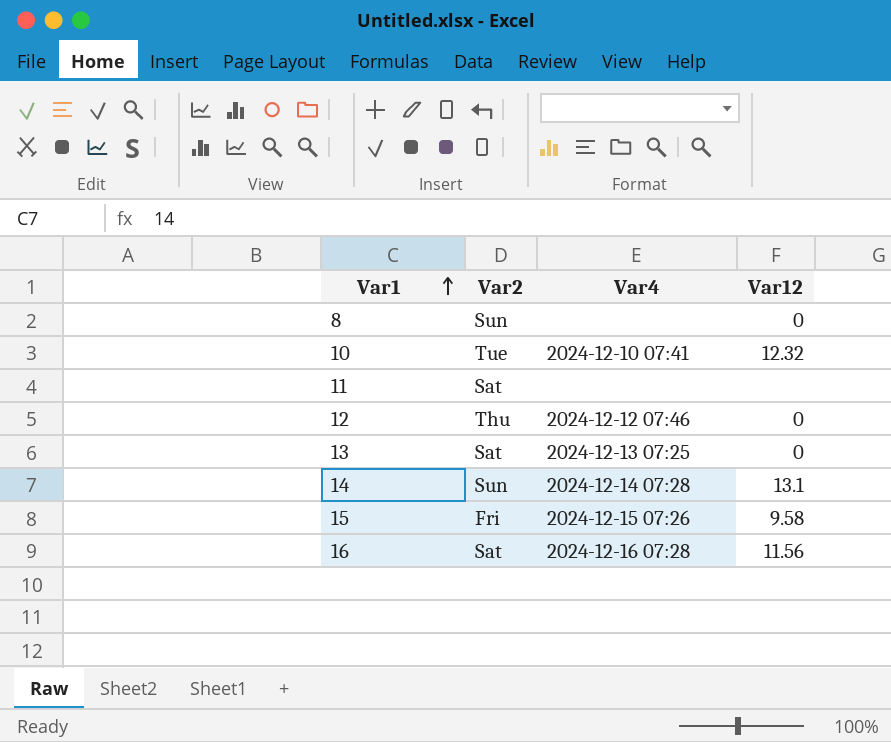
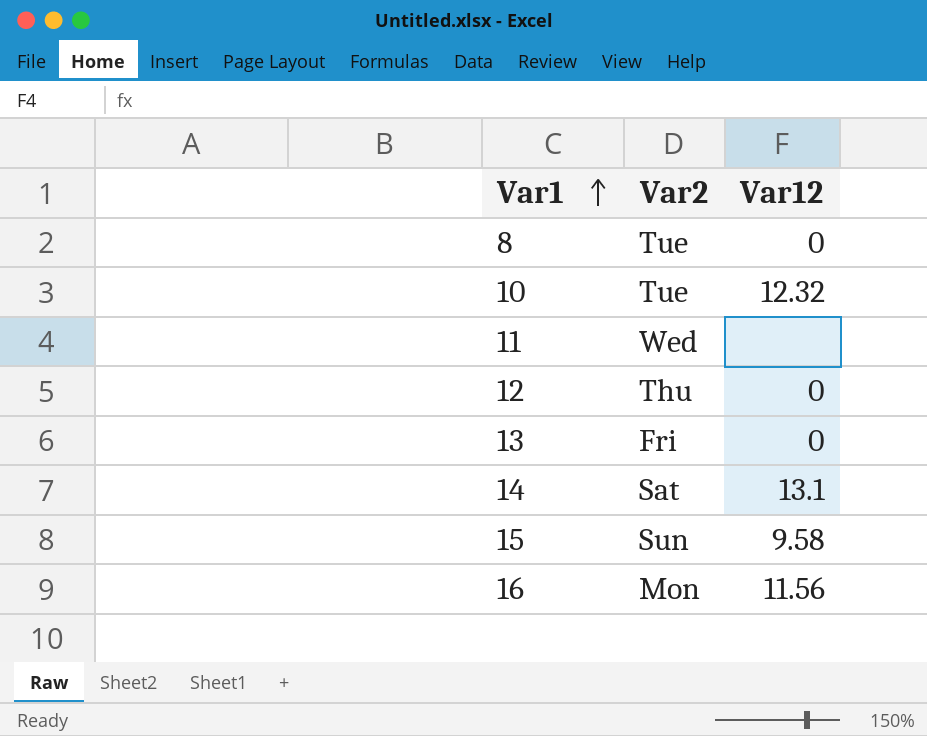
column Var4 | position: 3 -> none
8 | Var2: Sun -> Tue
11 | Var2: Sat -> Wed
13 | Var2: Sat -> Fri
14 | Var2: Sun -> Sat
15 | Var2: Fri -> Sun
16 | Var2: Sat -> Mon

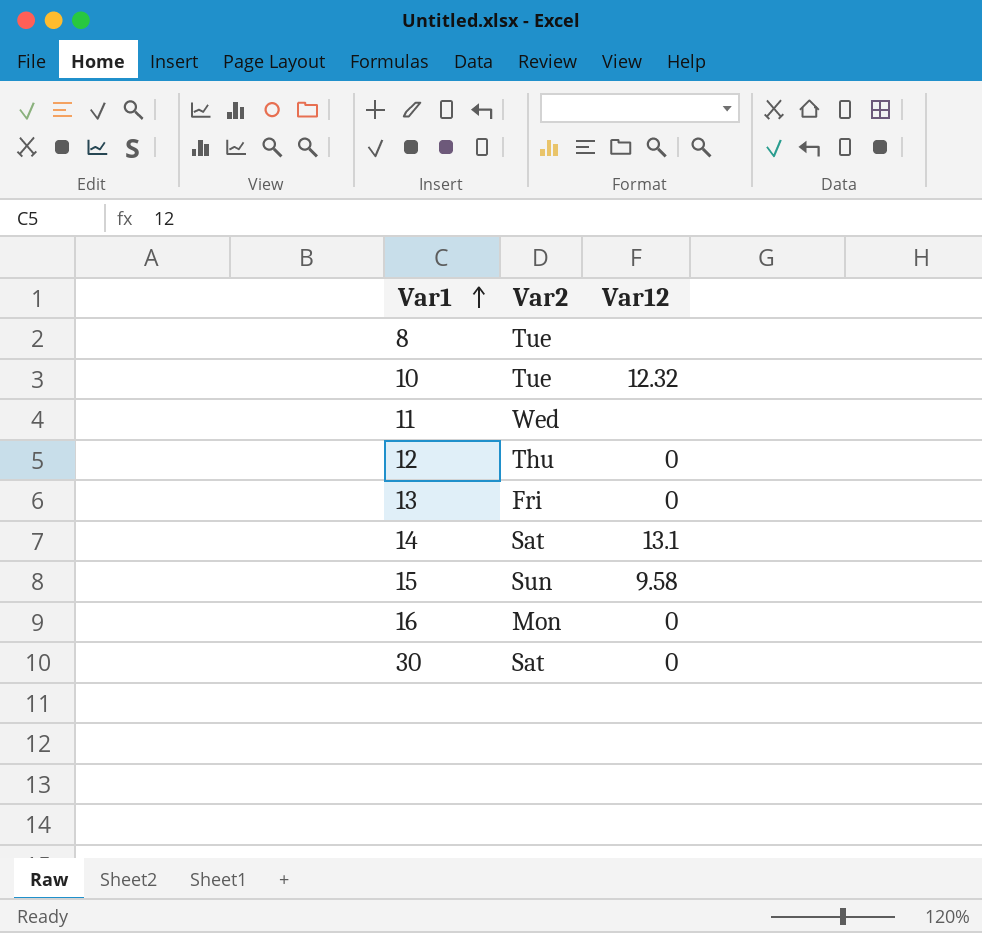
8 | Var12: 0 -> none
16 | Var12: 11.56 -> 0
row 30: none -> Sat | 0

